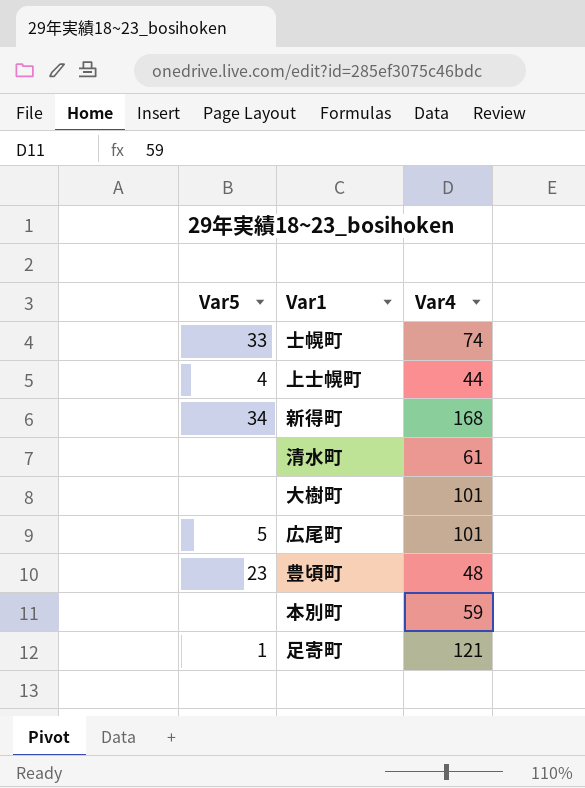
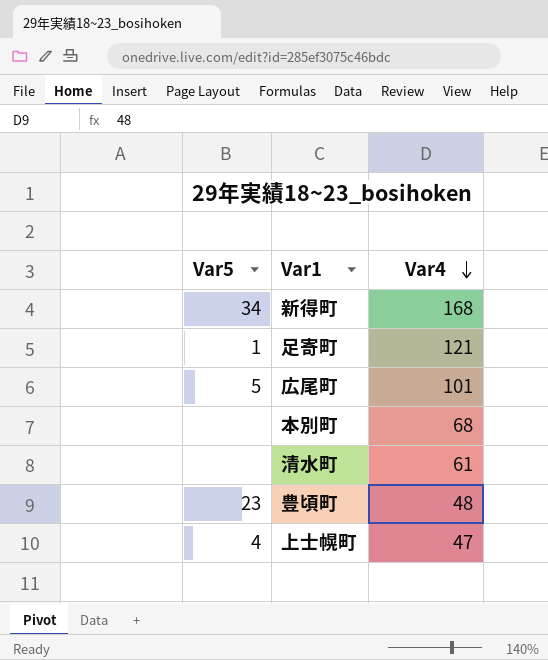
row order: none -> Var4 descending
row 士幌町: 33 | 74 -> none
row 大樹町: none | 101 -> none
本別町 | Var4: 59 -> 68
上士幌町 | Var4: 44 -> 47

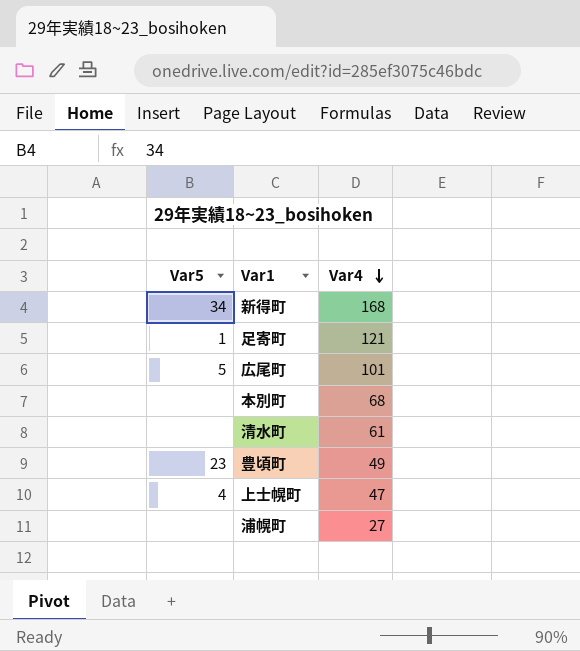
豊頃町 | Var4: 48 -> 49
row 浦幌町: none -> none | 27

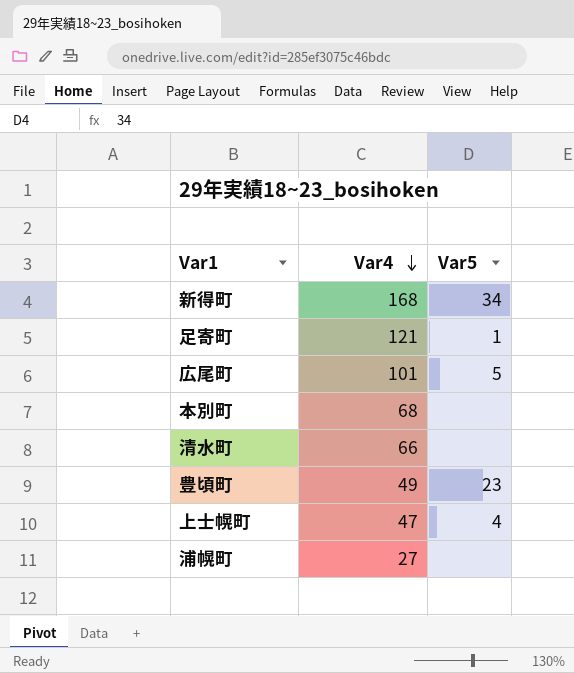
column Var5 | position: 1 -> 3
清水町 | Var4: 61 -> 66

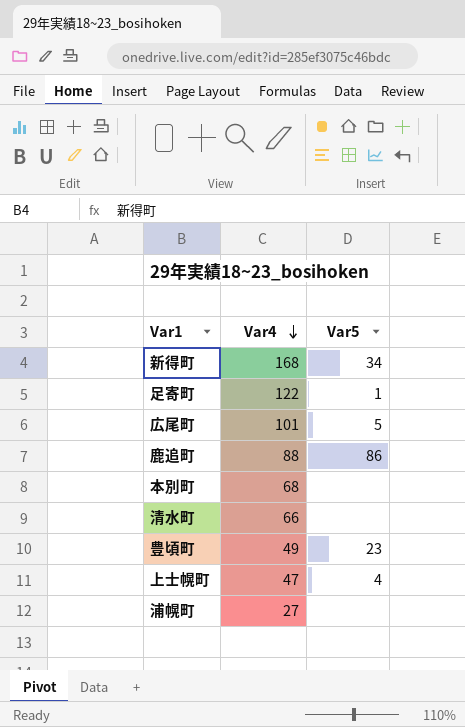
足寄町 | Var4: 121 -> 122
row 鹿追町: none -> 88 | 86

